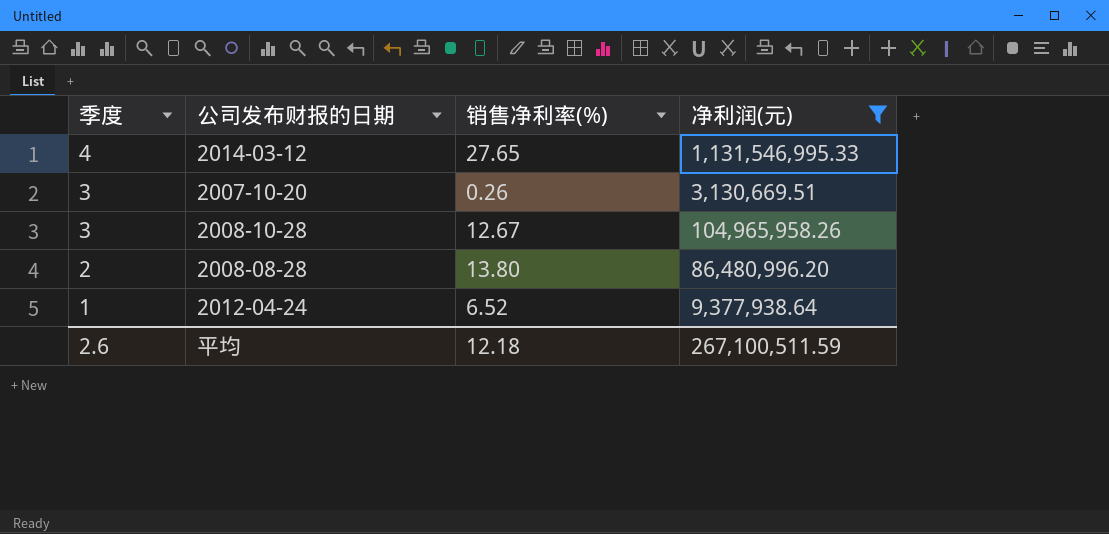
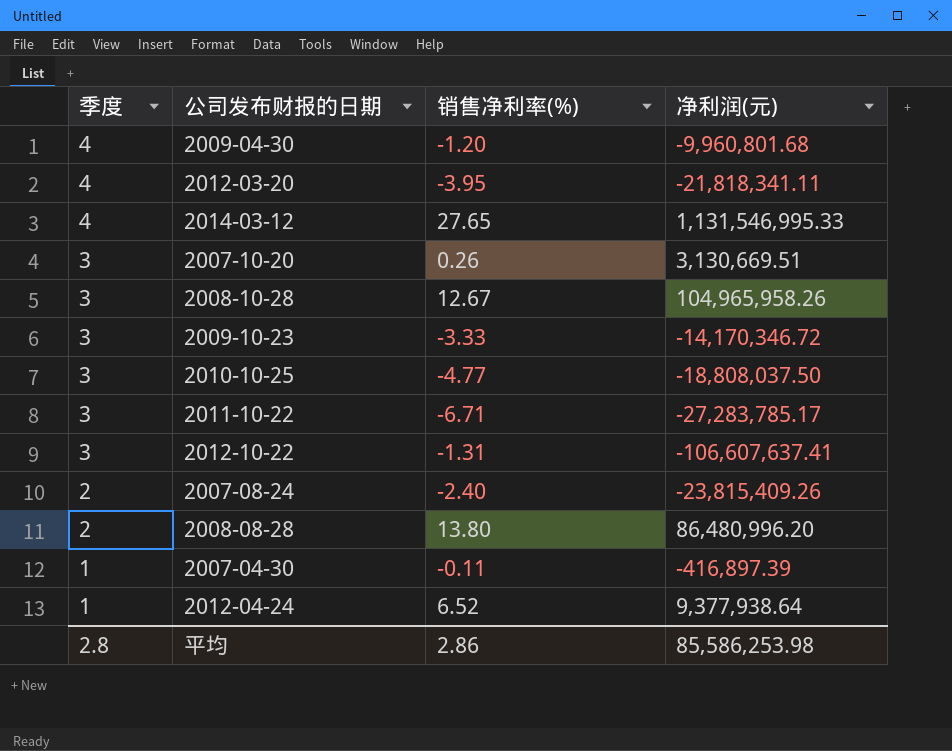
filter: 净利润(元) >= 3,130,669.51 -> none
平均 | 季度: 2.6 -> 2.8
平均 | 销售净利率(%): 12.18 -> 2.86
平均 | 净利润(元): 267,100,511.59 -> 85,586,253.98

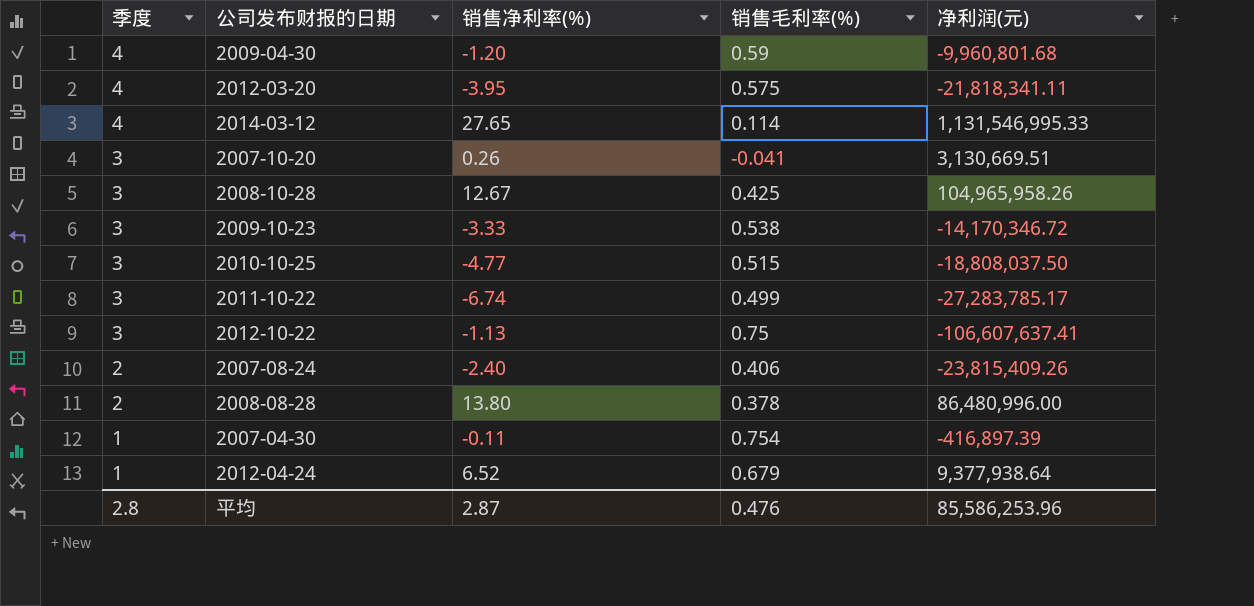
column 销售毛利率(%) | position: none -> 4
2011-10-22 | 销售净利率(%): -6.71 -> -6.74
2012-10-22 | 销售净利率(%): -1.31 -> -1.13
2008-08-28 | 净利润(元): 86,480,996.20 -> 86,480,996.00
平均 | 销售净利率(%): 2.86 -> 2.87
平均 | 净利润(元): 85,586,253.98 -> 85,586,253.96

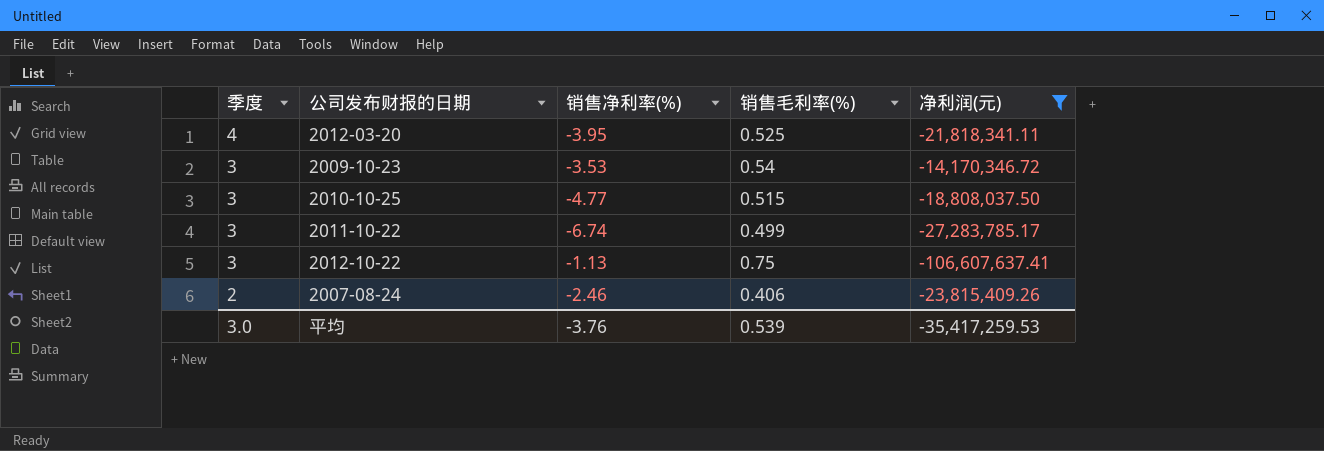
filter: none -> 净利润(元) <= -14,170,346.72
2012-03-20 | 销售毛利率(%): 0.575 -> 0.525
2009-10-23 | 销售净利率(%): -3.33 -> -3.53
2009-10-23 | 销售毛利率(%): 0.538 -> 0.54
2007-08-24 | 销售净利率(%): -2.40 -> -2.46
平均 | 季度: 2.8 -> 3.0
平均 | 销售净利率(%): 2.87 -> -3.76
平均 | 销售毛利率(%): 0.476 -> 0.539
平均 | 净利润(元): 85,586,253.96 -> -35,417,259.53

